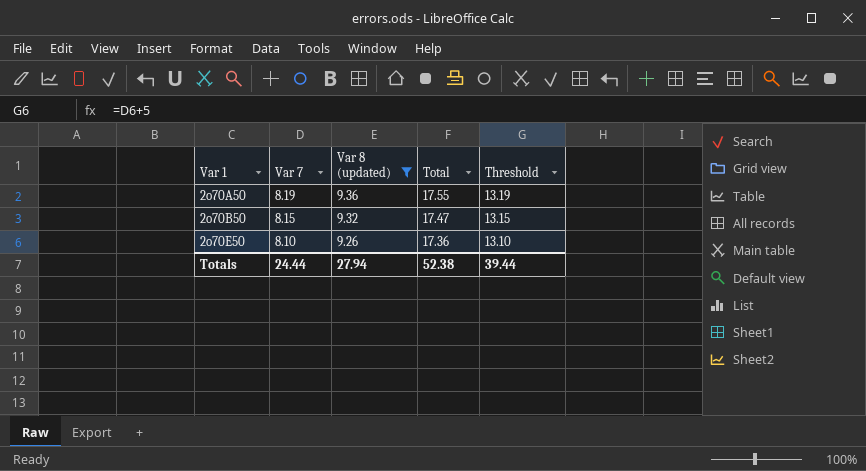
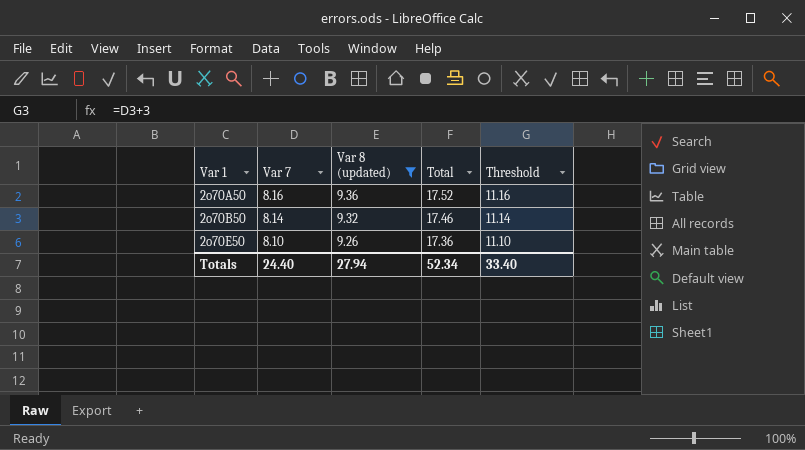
column Threshold | formula: [Var 7] + 5 -> [Var 7] + 3
2o70A50 | Var 7: 8.19 -> 8.16
2o70A50 | Total: 17.55 -> 17.52
2o70B50 | Var 7: 8.15 -> 8.14
2o70B50 | Total: 17.47 -> 17.46
Totals | Var 7: 24.44 -> 24.40
Totals | Total: 52.38 -> 52.34
Totals | Threshold: 39.44 -> 33.40

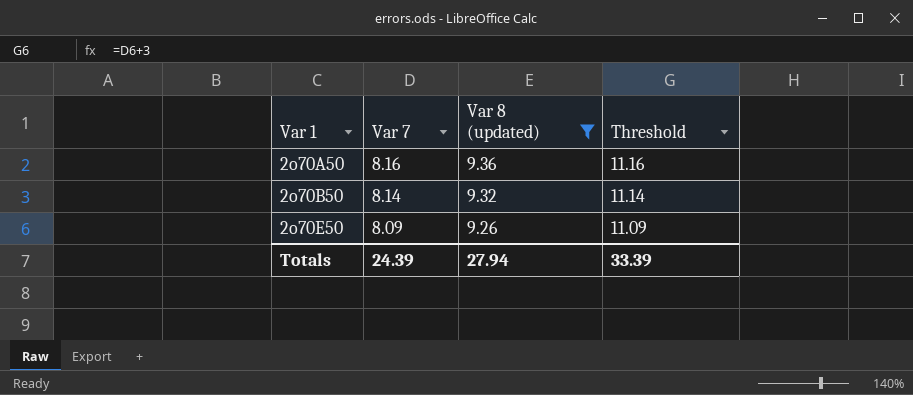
column Total | formula: [Var 7] + [Var 8 (updated)] -> none
2o70E50 | Var 7: 8.10 -> 8.09
2o70E50 | Threshold: 11.10 -> 11.09
Totals | Var 7: 24.40 -> 24.39
Totals | Threshold: 33.40 -> 33.39

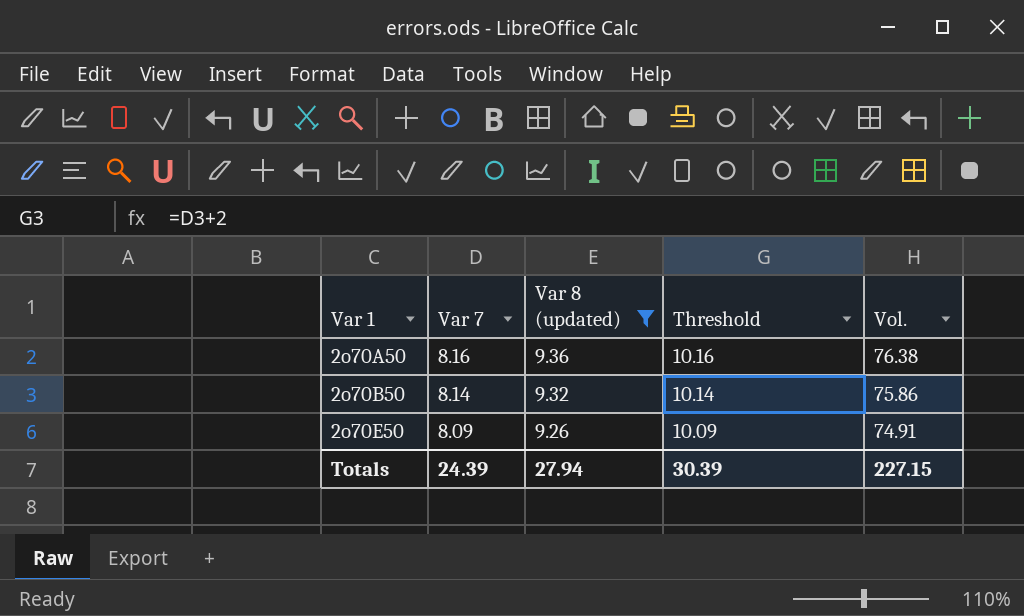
column Threshold | formula: [Var 7] + 3 -> [Var 7] + 2
column Vol. | formula: none -> [Var 7] * [Var 8 (updated)]
Totals | Threshold: 33.39 -> 30.39

